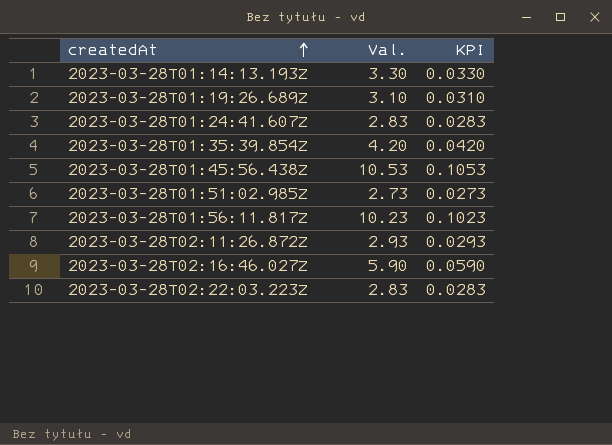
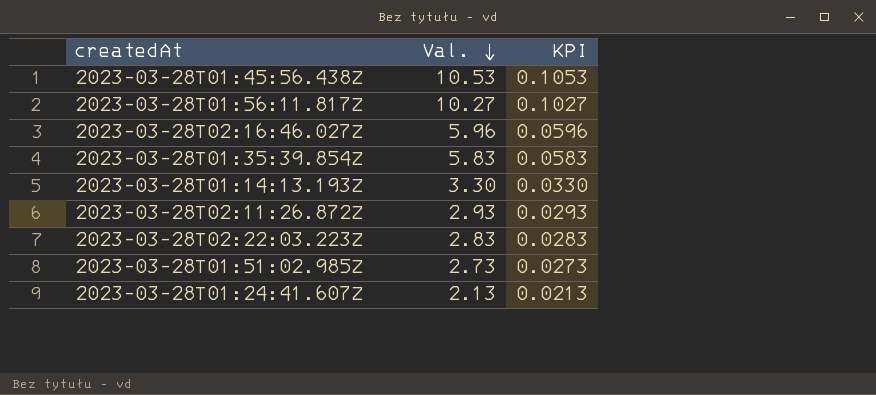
row order: createdAt ascending -> Val. descending
row 2023-03-28T01:19:26.689Z: 3.10 | 0.0310 -> none
2023-03-28T01:56:11.817Z | Val.: 10.23 -> 10.27
2023-03-28T01:56:11.817Z | KPI: 0.1023 -> 0.1027
2023-03-28T02:16:46.027Z | Val.: 5.90 -> 5.96
2023-03-28T02:16:46.027Z | KPI: 0.0590 -> 0.0596
2023-03-28T01:35:39.854Z | Val.: 4.20 -> 5.83
2023-03-28T01:35:39.854Z | KPI: 0.0420 -> 0.0583
2023-03-28T01:24:41.607Z | Val.: 2.83 -> 2.13
2023-03-28T01:24:41.607Z | KPI: 0.0283 -> 0.0213

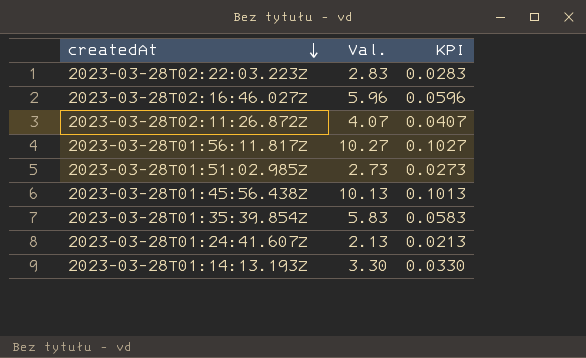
row order: Val. descending -> createdAt descending
2023-03-28T02:11:26.872Z | Val.: 2.93 -> 4.07
2023-03-28T02:11:26.872Z | KPI: 0.0293 -> 0.0407
2023-03-28T01:45:56.438Z | Val.: 10.53 -> 10.13
2023-03-28T01:45:56.438Z | KPI: 0.1053 -> 0.1013

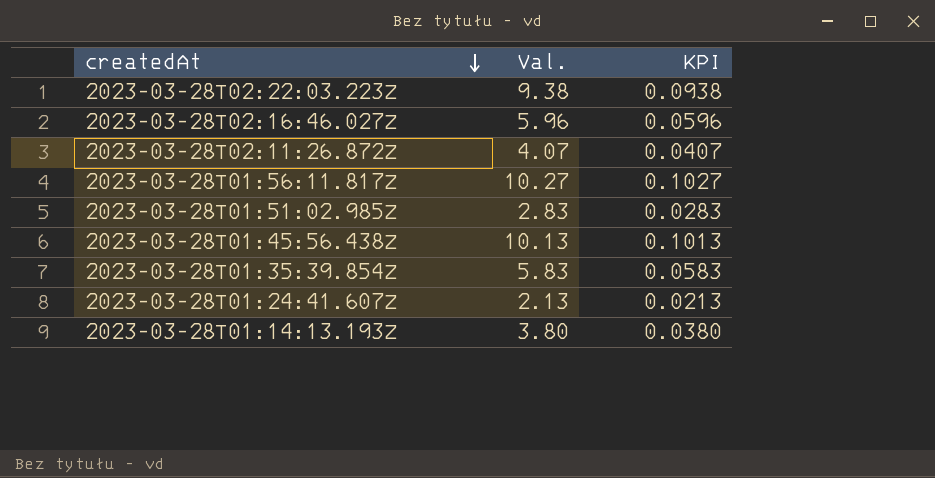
2023-03-28T02:22:03.223Z | Val.: 2.83 -> 9.38
2023-03-28T02:22:03.223Z | KPI: 0.0283 -> 0.0938
2023-03-28T01:51:02.985Z | Val.: 2.73 -> 2.83
2023-03-28T01:51:02.985Z | KPI: 0.0273 -> 0.0283
2023-03-28T01:14:13.193Z | Val.: 3.30 -> 3.80
2023-03-28T01:14:13.193Z | KPI: 0.0330 -> 0.0380

